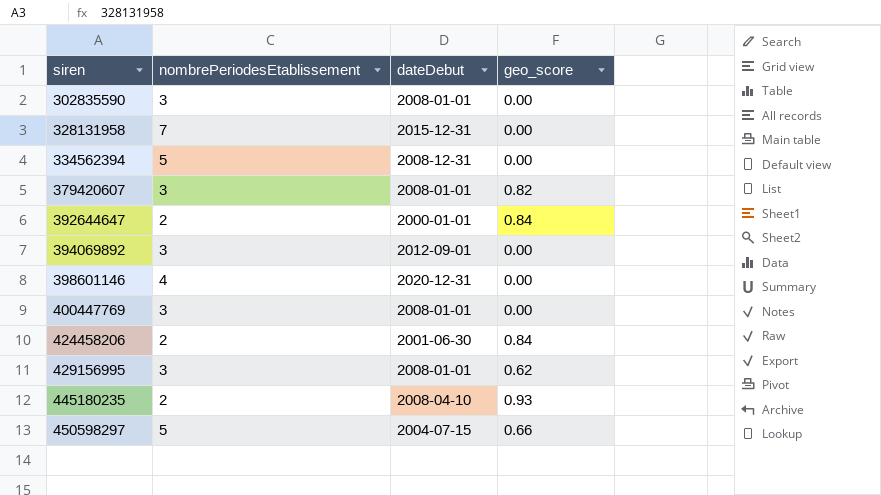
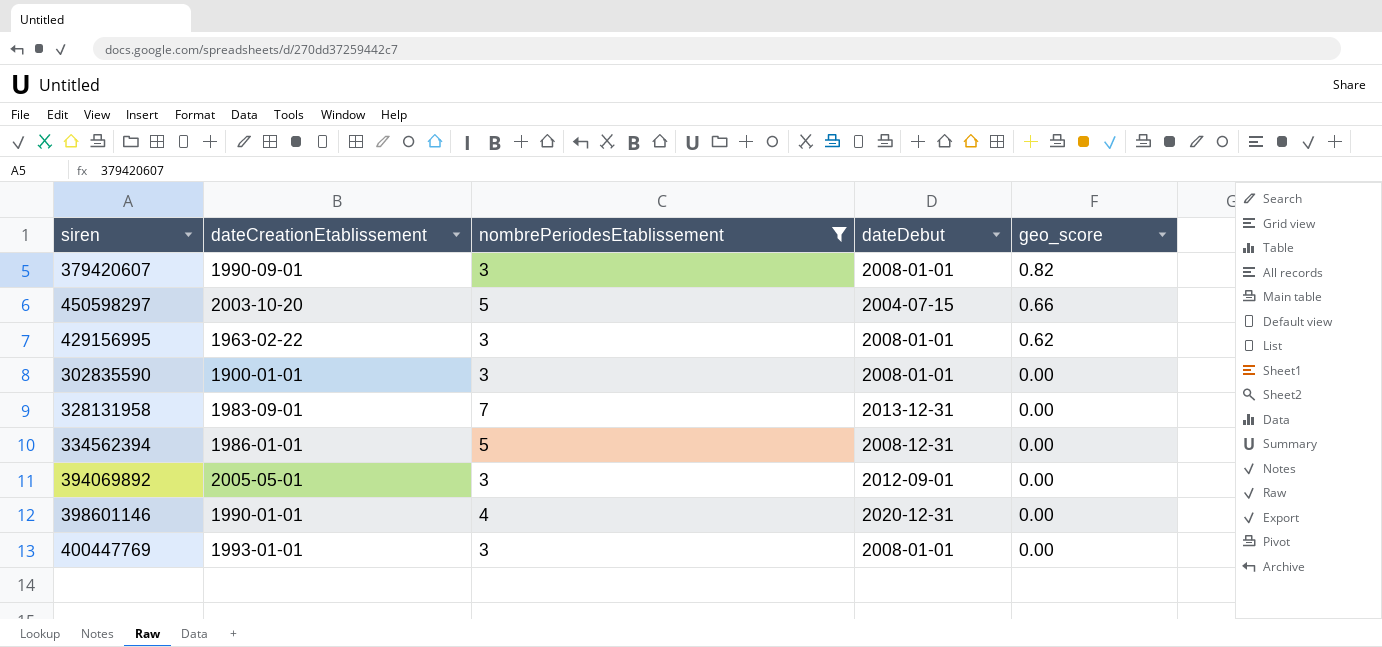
filter: none -> nombrePeriodesEtablissement != 2
row order: siren ascending -> geo_score descending
column dateCreationEtablissement | position: none -> 2
328131958 | dateDebut: 2015-12-31 -> 2013-12-31

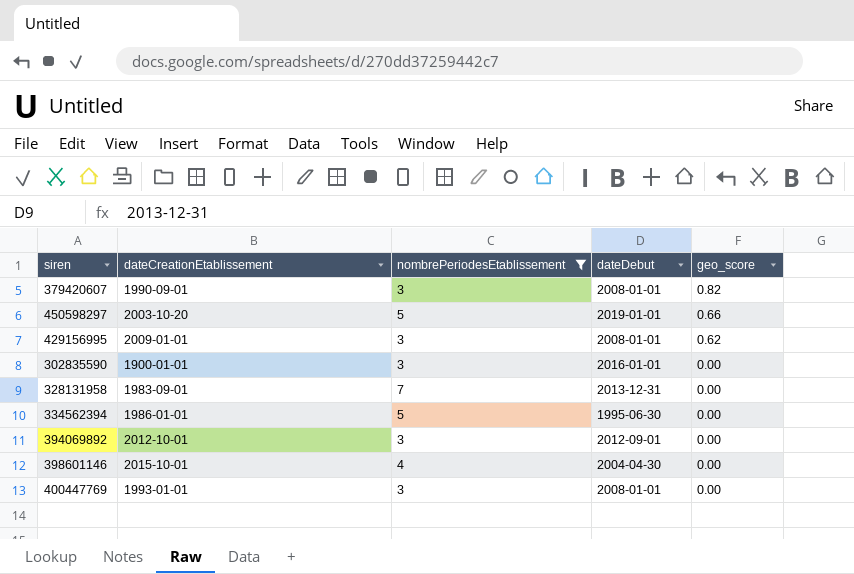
450598297 | dateDebut: 2004-07-15 -> 2019-01-01
429156995 | dateCreationEtablissement: 1963-02-22 -> 2009-01-01
302835590 | dateDebut: 2008-01-01 -> 2016-01-01
334562394 | dateDebut: 2008-12-31 -> 1995-06-30
394069892 | dateCreationEtablissement: 2005-05-01 -> 2012-10-01
398601146 | dateCreationEtablissement: 1990-01-01 -> 2015-10-01
398601146 | dateDebut: 2020-12-31 -> 2004-04-30

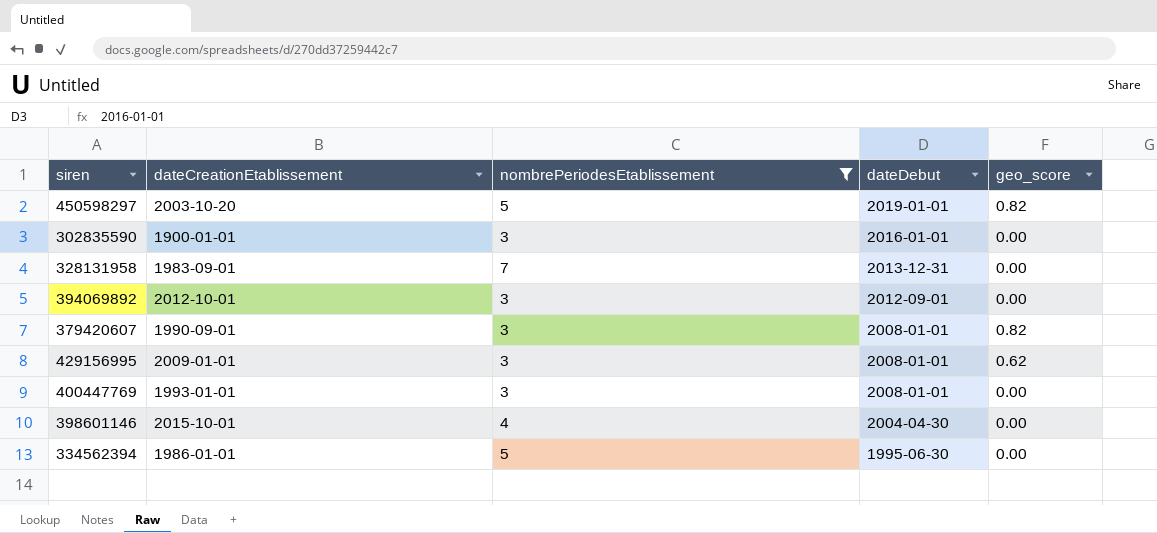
row order: geo_score descending -> dateDebut descending
450598297 | geo_score: 0.66 -> 0.82

